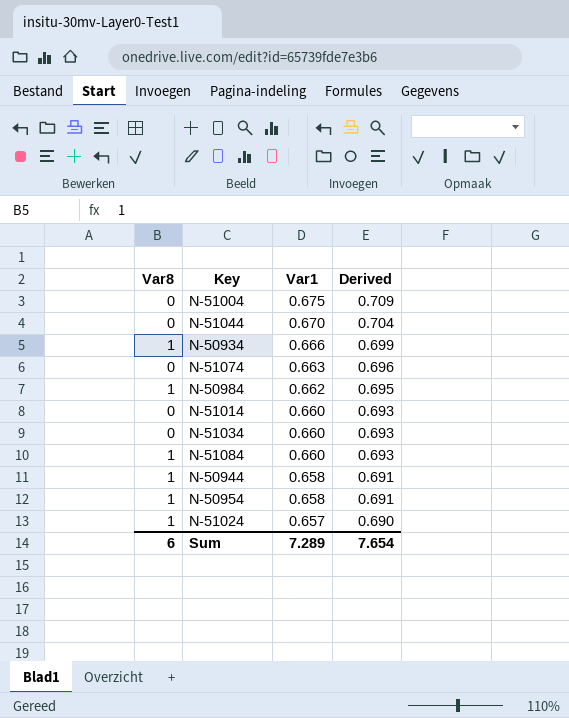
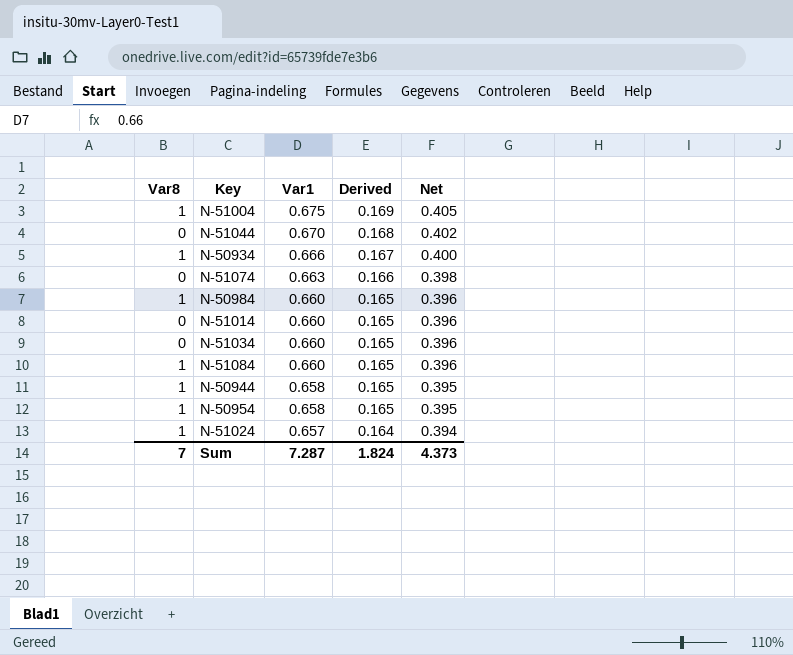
column Derived | formula: [Var1] * 1.05 -> [Var1] * 0.25
column Net | formula: none -> [Var1] * 0.6
N-51004 | Var8: 0 -> 1
N-50984 | Var1: 0.662 -> 0.660
Sum | Var8: 6 -> 7
Sum | Var1: 7.289 -> 7.287
Sum | Derived: 7.654 -> 1.824

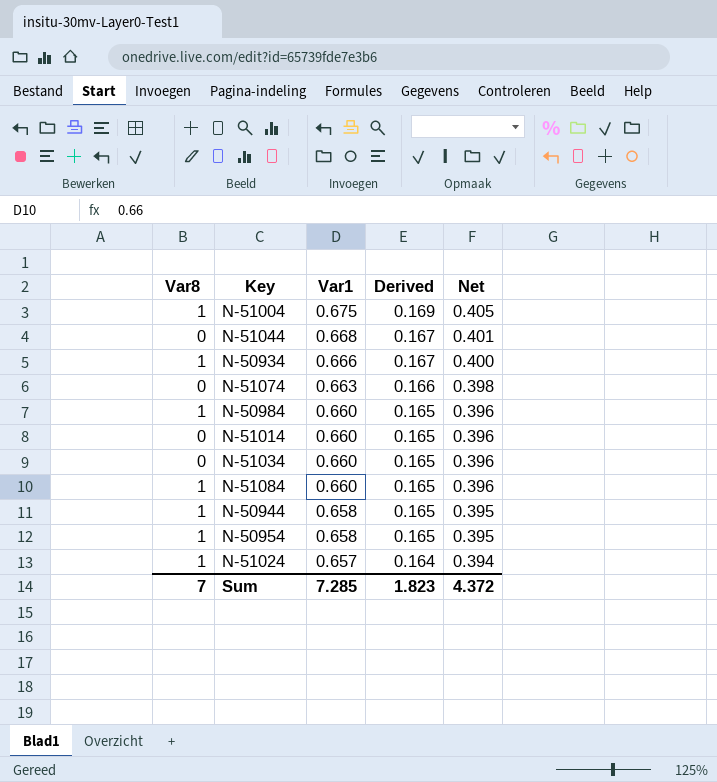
N-51044 | Var1: 0.670 -> 0.668
N-51044 | Derived: 0.168 -> 0.167
N-51044 | Net: 0.402 -> 0.401
Sum | Var1: 7.287 -> 7.285
Sum | Derived: 1.824 -> 1.823
Sum | Net: 4.373 -> 4.372

